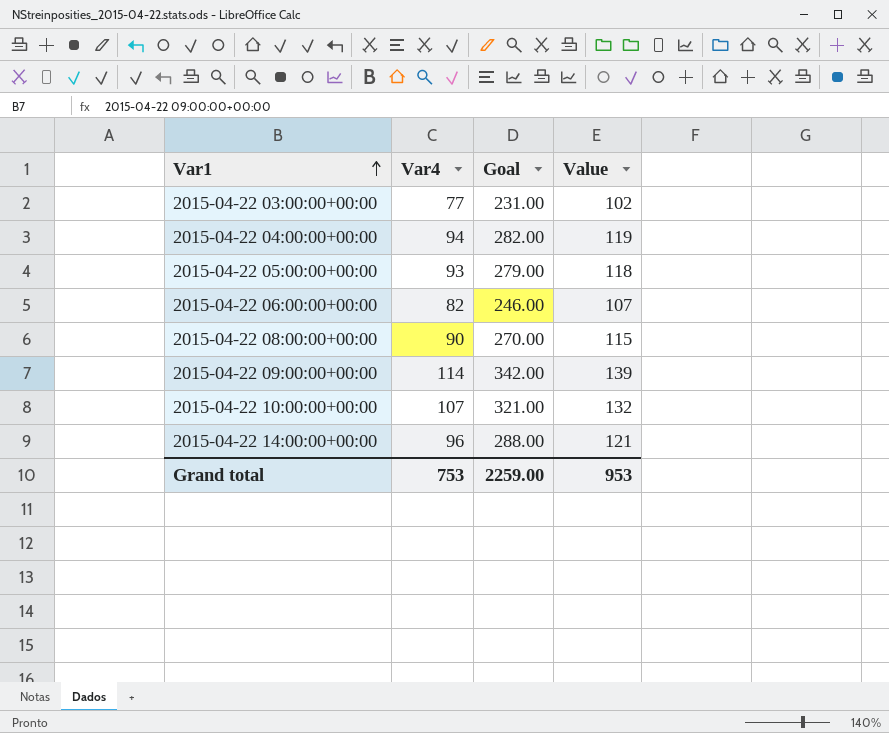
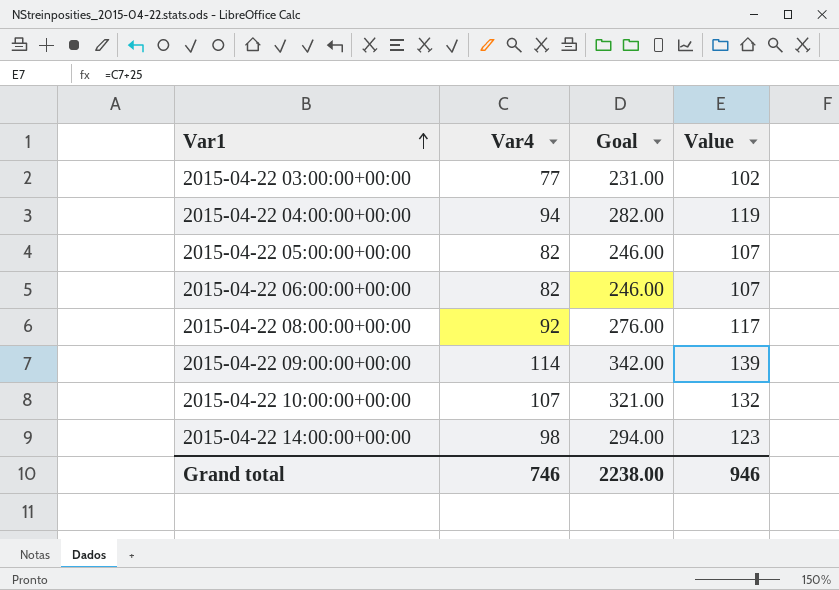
2015-04-22 05:00:00+00:00 | Var4: 93 -> 82
2015-04-22 05:00:00+00:00 | Goal: 279.00 -> 246.00
2015-04-22 05:00:00+00:00 | Value: 118 -> 107
2015-04-22 08:00:00+00:00 | Var4: 90 -> 92
2015-04-22 08:00:00+00:00 | Goal: 270.00 -> 276.00
2015-04-22 08:00:00+00:00 | Value: 115 -> 117
2015-04-22 14:00:00+00:00 | Var4: 96 -> 98
2015-04-22 14:00:00+00:00 | Goal: 288.00 -> 294.00
2015-04-22 14:00:00+00:00 | Value: 121 -> 123
Grand total | Var4: 753 -> 746
Grand total | Goal: 2259.00 -> 2238.00
Grand total | Value: 953 -> 946

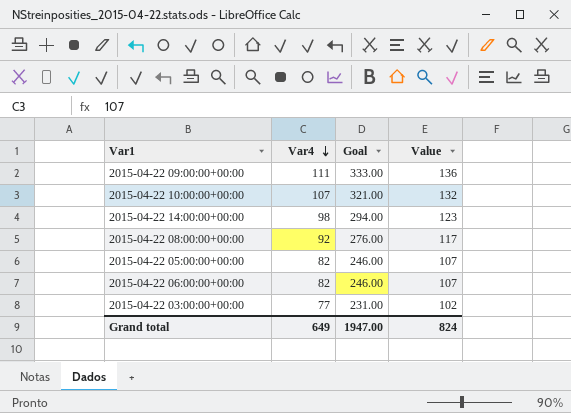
row order: Var1 ascending -> Var4 descending
row 2015-04-22 04:00:00+00:00: 94 | 282.00 | 119 -> none
2015-04-22 09:00:00+00:00 | Var4: 114 -> 111
2015-04-22 09:00:00+00:00 | Goal: 342.00 -> 333.00
2015-04-22 09:00:00+00:00 | Value: 139 -> 136
Grand total | Var4: 746 -> 649
Grand total | Goal: 2238.00 -> 1947.00
Grand total | Value: 946 -> 824

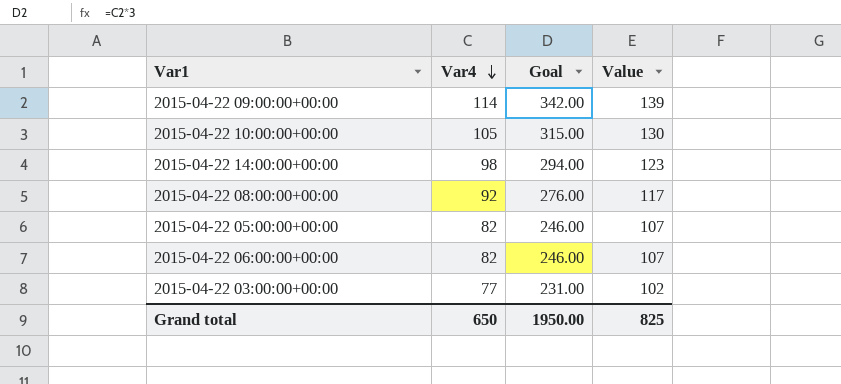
2015-04-22 09:00:00+00:00 | Var4: 111 -> 114
2015-04-22 09:00:00+00:00 | Goal: 333.00 -> 342.00
2015-04-22 09:00:00+00:00 | Value: 136 -> 139
2015-04-22 10:00:00+00:00 | Var4: 107 -> 105
2015-04-22 10:00:00+00:00 | Goal: 321.00 -> 315.00
2015-04-22 10:00:00+00:00 | Value: 132 -> 130
Grand total | Var4: 649 -> 650
Grand total | Goal: 1947.00 -> 1950.00
Grand total | Value: 824 -> 825

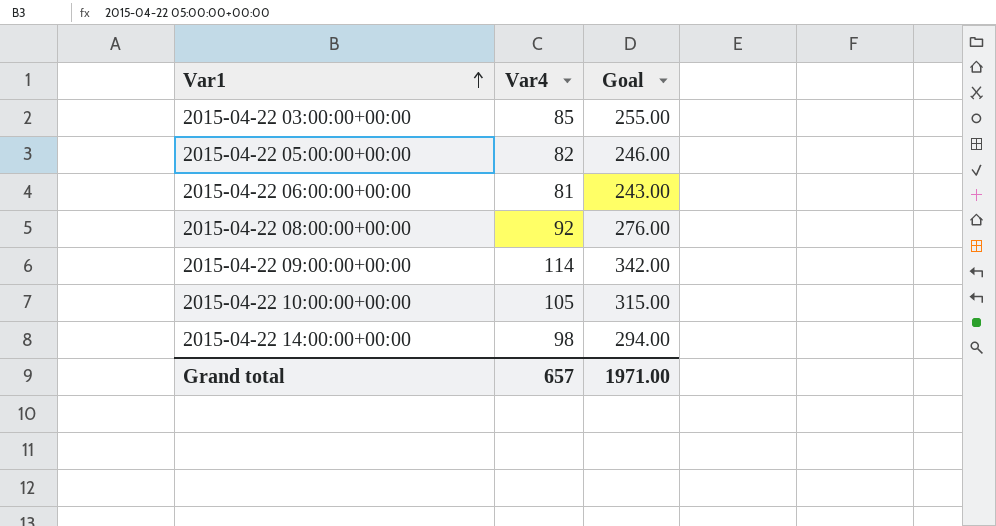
row order: Var4 descending -> Var1 ascending
column Value | formula: [Var4] + 25 -> none
2015-04-22 03:00:00+00:00 | Var4: 77 -> 85
2015-04-22 03:00:00+00:00 | Goal: 231.00 -> 255.00
2015-04-22 06:00:00+00:00 | Var4: 82 -> 81
2015-04-22 06:00:00+00:00 | Goal: 246.00 -> 243.00
Grand total | Var4: 650 -> 657
Grand total | Goal: 1950.00 -> 1971.00

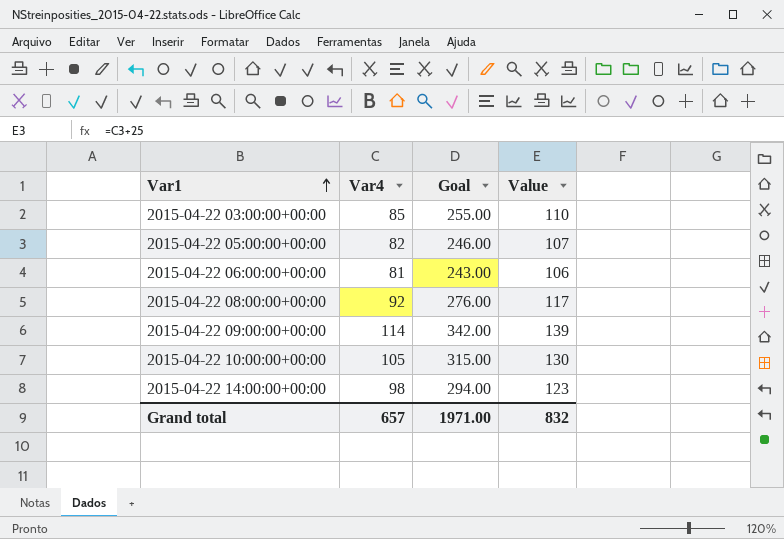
column Value | formula: none -> [Var4] + 25

